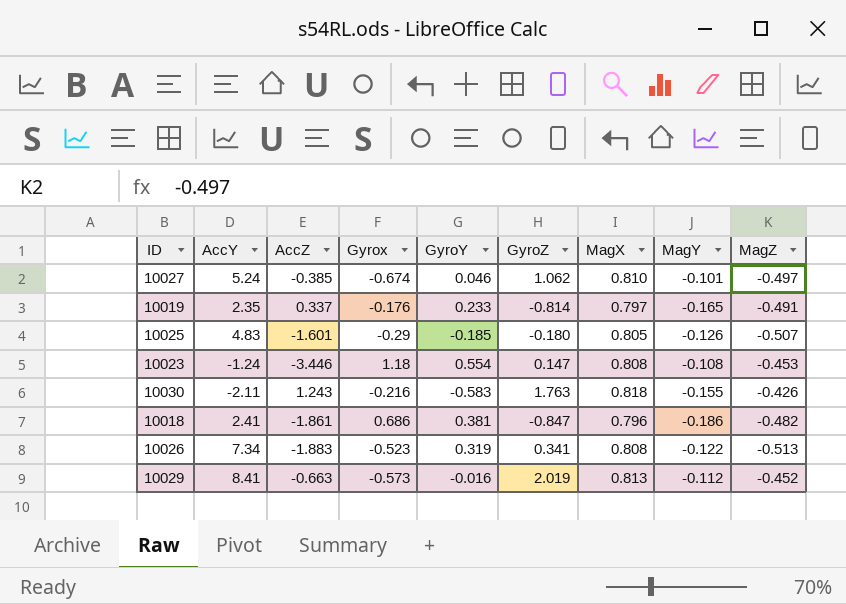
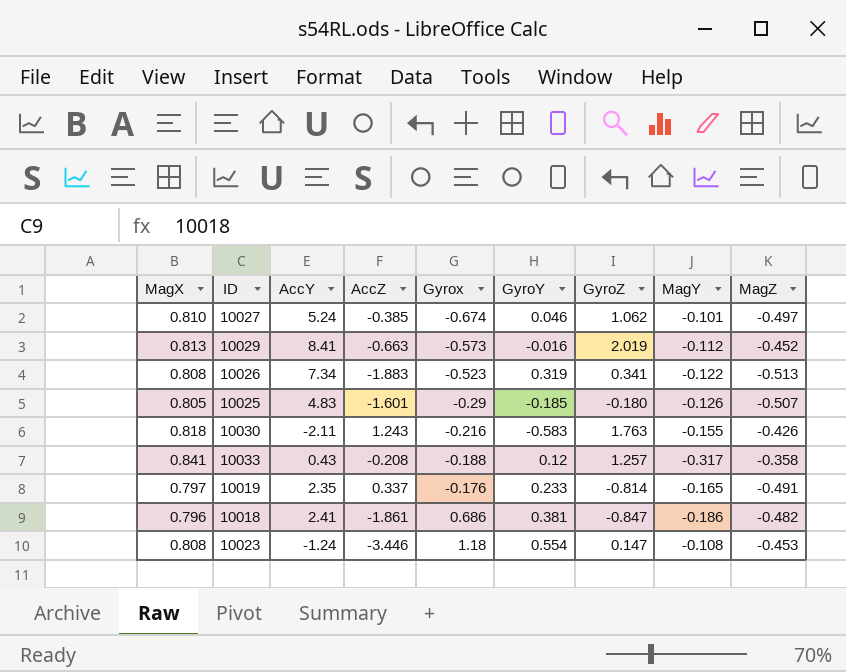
row order: none -> Gyrox ascending
column MagX | position: 7 -> 1
row 10033: none -> 0.841 | 0.43 | -0.208 | -0.188 | 0.12 | 1.257 | -0.317 | -0.358

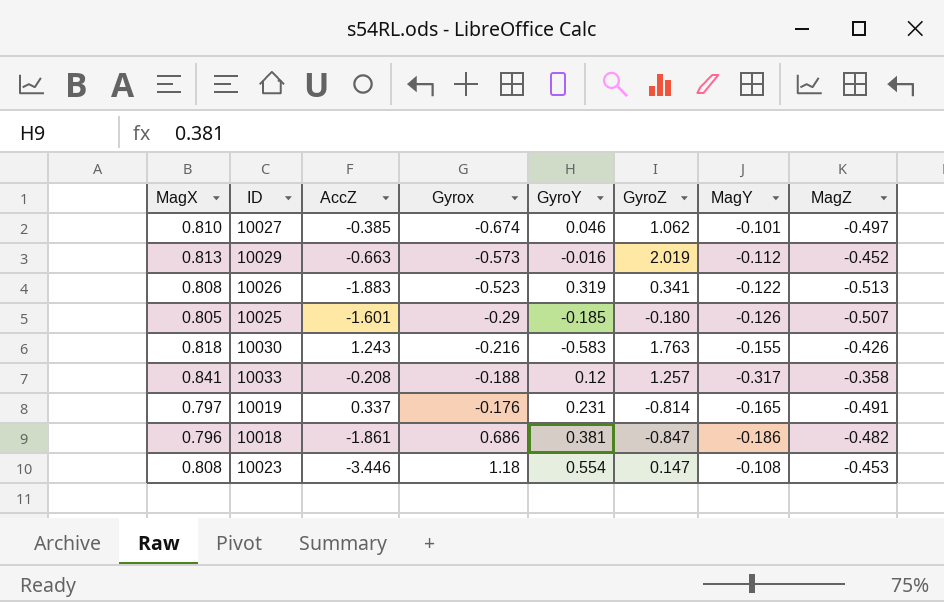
column AccY | position: 3 -> none
10019 | GyroY: 0.233 -> 0.231

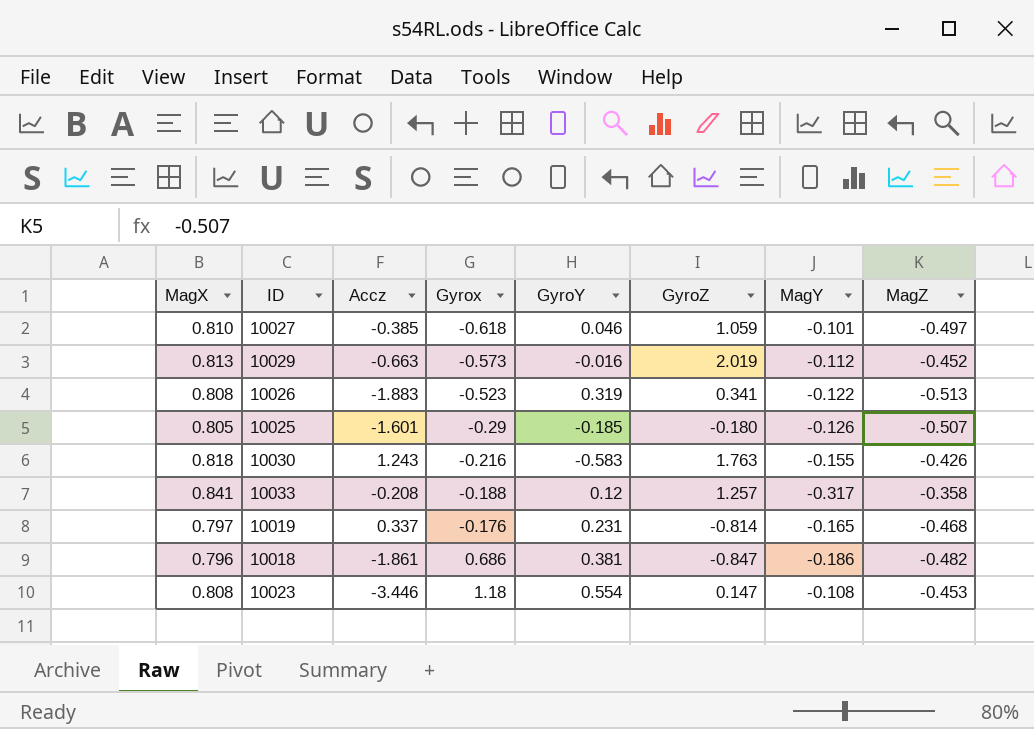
column name: AccZ -> Accz
10027 | Gyrox: -0.674 -> -0.618
10027 | GyroZ: 1.062 -> 1.059
10019 | MagZ: -0.491 -> -0.468

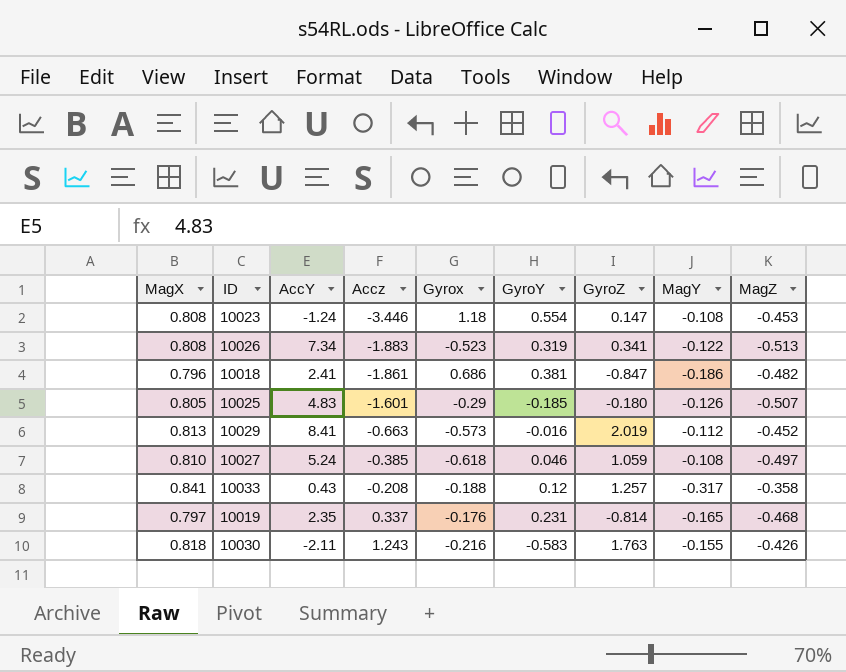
row order: Gyrox ascending -> Accz ascending
column AccY | position: none -> 3
10027 | MagY: -0.101 -> -0.108

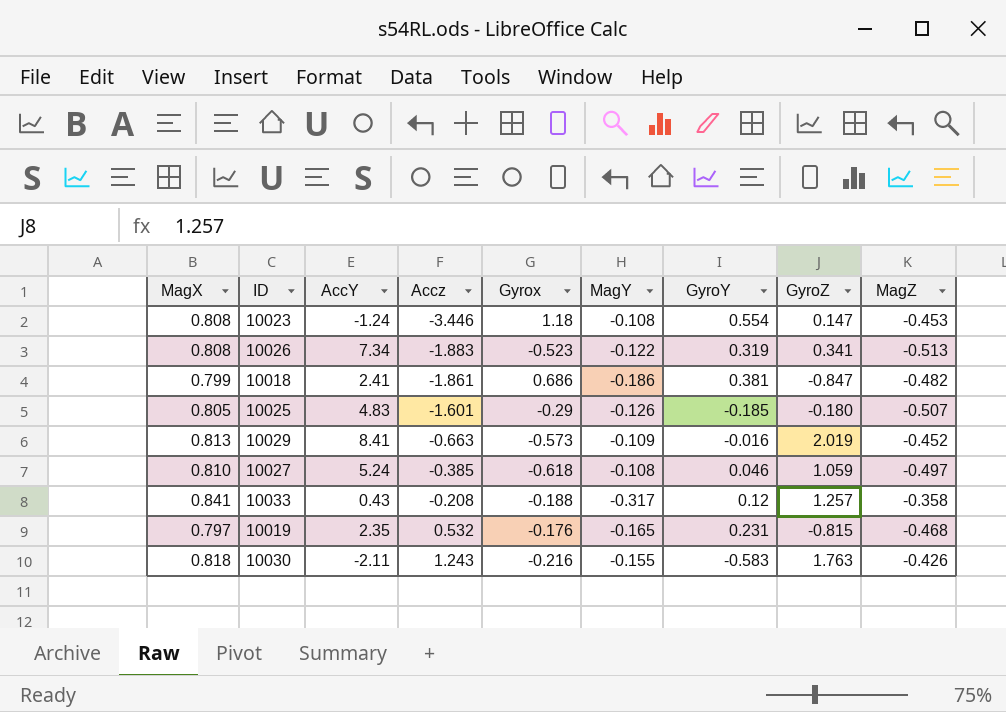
column MagY | position: 8 -> 6
10018 | MagX: 0.796 -> 0.799
10029 | MagY: -0.112 -> -0.109
10019 | Accz: 0.337 -> 0.532
10019 | GyroZ: -0.814 -> -0.815

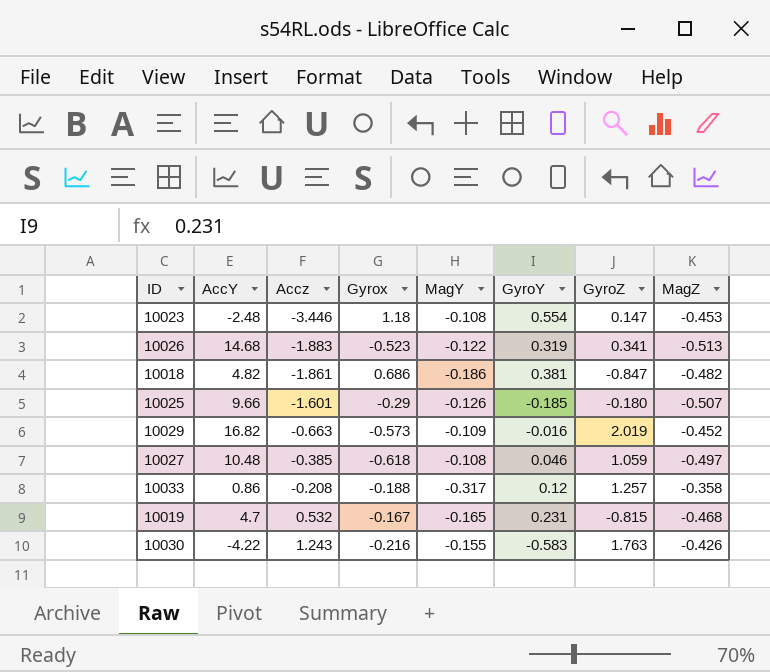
column MagX | position: 1 -> none
10023 | AccY: -1.24 -> -2.48
10026 | AccY: 7.34 -> 14.68
10018 | AccY: 2.41 -> 4.82
10025 | AccY: 4.83 -> 9.66
10029 | AccY: 8.41 -> 16.82
10027 | AccY: 5.24 -> 10.48
10033 | AccY: 0.43 -> 0.86
10019 | AccY: 2.35 -> 4.7
10019 | Gyrox: -0.176 -> -0.167
10030 | AccY: -2.11 -> -4.22

